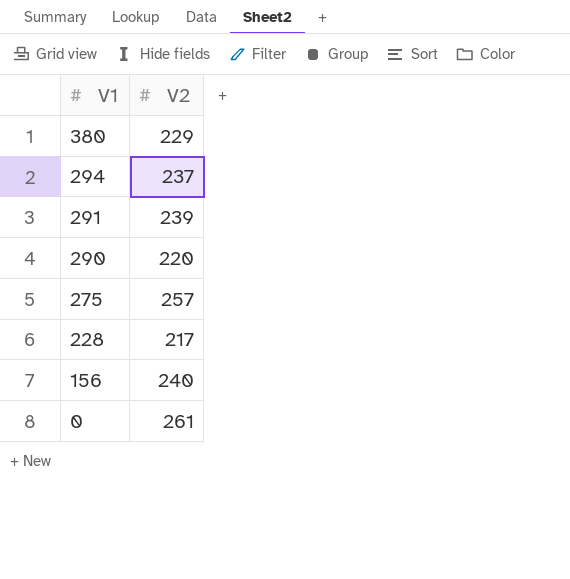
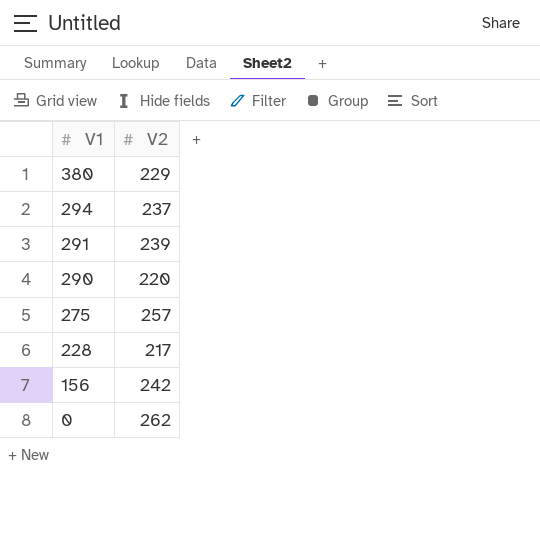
156 | V2: 240 -> 242
0 | V2: 261 -> 262

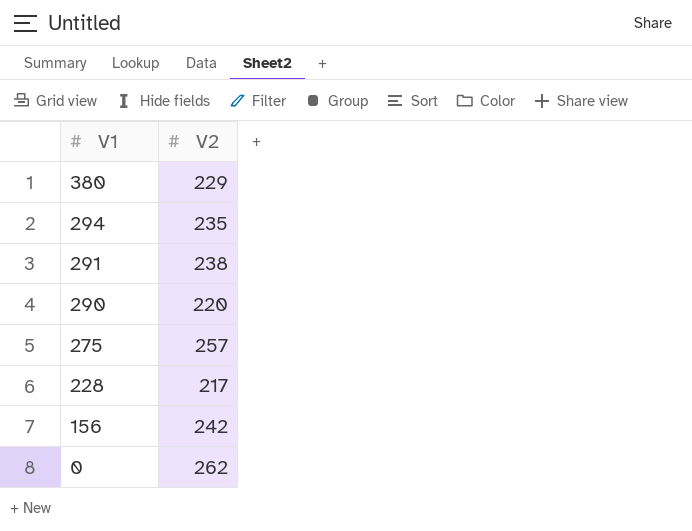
294 | V2: 237 -> 235
291 | V2: 239 -> 238

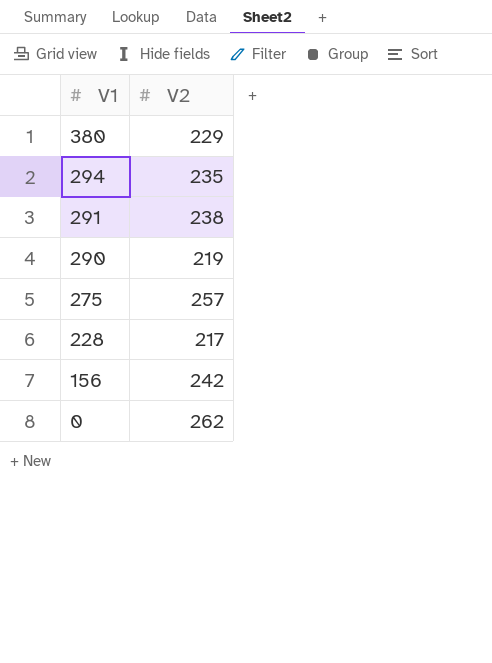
290 | V2: 220 -> 219

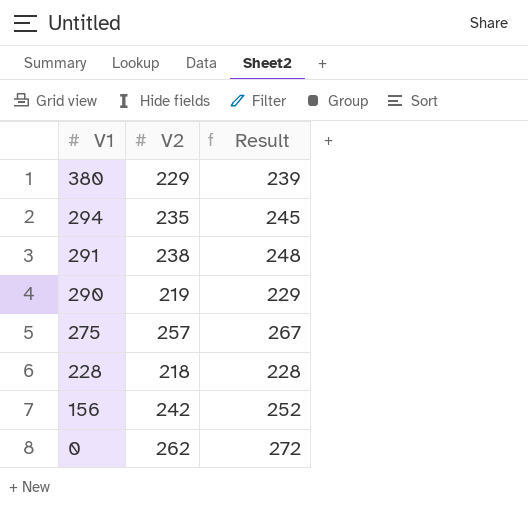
column Result | formula: none -> [V2] + 10
228 | V2: 217 -> 218

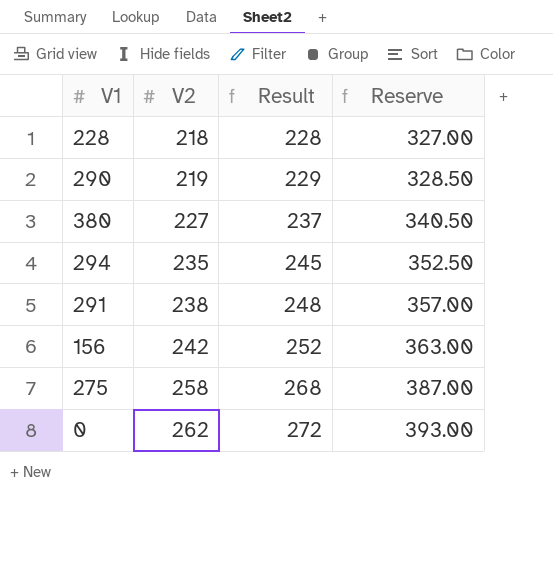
row order: V1 descending -> V2 ascending
column Reserve | formula: none -> [V2] * 1.5
380 | V2: 229 -> 227
380 | Result: 239 -> 237
275 | V2: 257 -> 258
275 | Result: 267 -> 268

